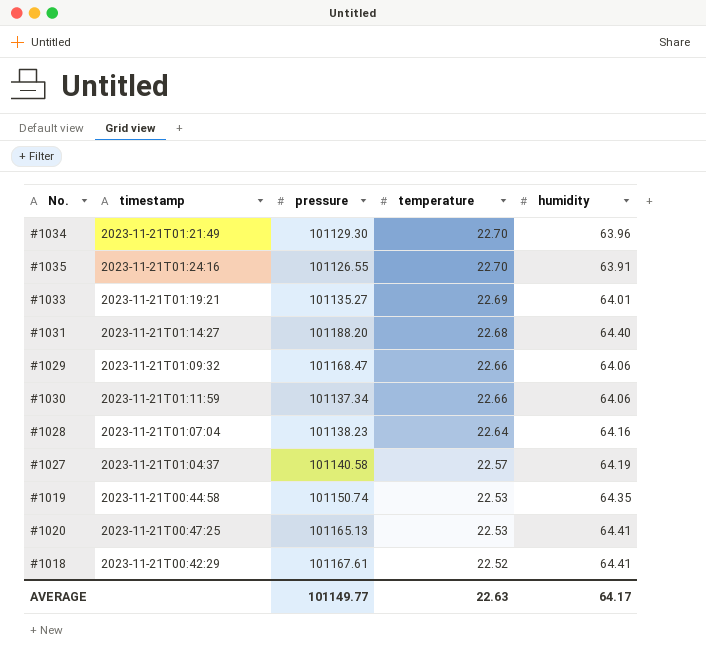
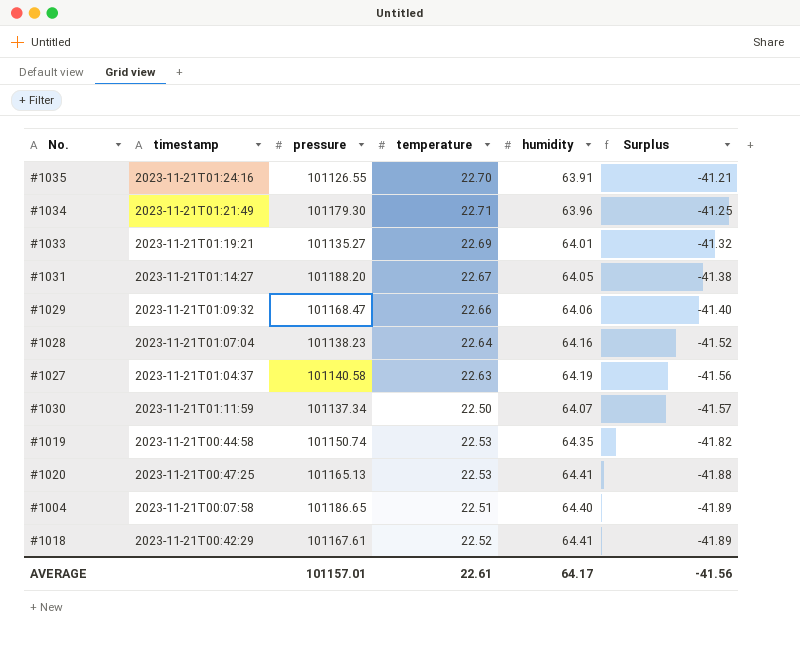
row order: temperature descending -> Surplus descending
column Surplus | formula: none -> [temperature] - [humidity]
#1034 | pressure: 101129.30 -> 101179.30
#1034 | temperature: 22.70 -> 22.71
#1031 | temperature: 22.68 -> 22.67
#1031 | humidity: 64.40 -> 64.05
#1027 | temperature: 22.57 -> 22.63
#1030 | temperature: 22.66 -> 22.50
#1030 | humidity: 64.06 -> 64.07
row #1004: none -> 2023-11-21T00:07:58 | 101186.65 | 22.51 | 64.40 | -41.89
AVERAGE | pressure: 101149.77 -> 101157.01
AVERAGE | temperature: 22.63 -> 22.61

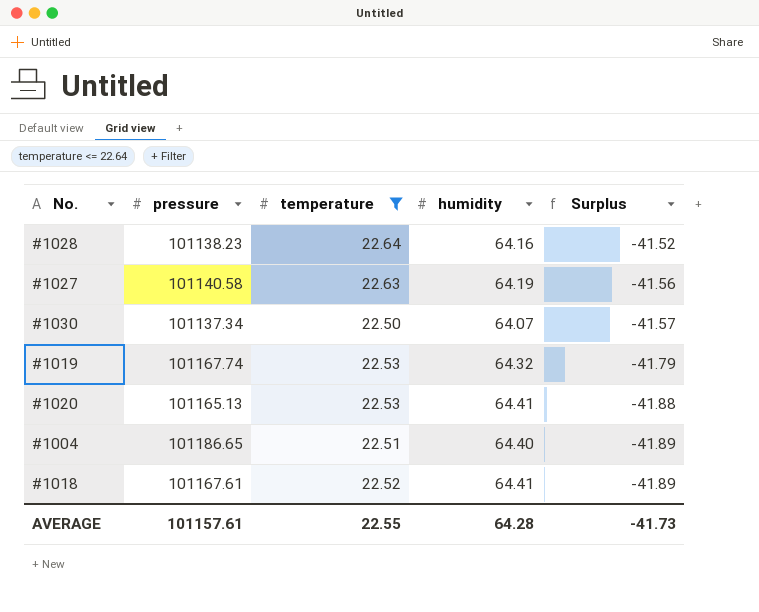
filter: none -> temperature <= 22.64
column timestamp | position: 2 -> none
#1019 | pressure: 101150.74 -> 101167.74
#1019 | humidity: 64.35 -> 64.32
#1019 | Surplus: -41.82 -> -41.79
AVERAGE | pressure: 101157.01 -> 101157.61
AVERAGE | temperature: 22.61 -> 22.55
AVERAGE | humidity: 64.17 -> 64.28
AVERAGE | Surplus: -41.56 -> -41.73

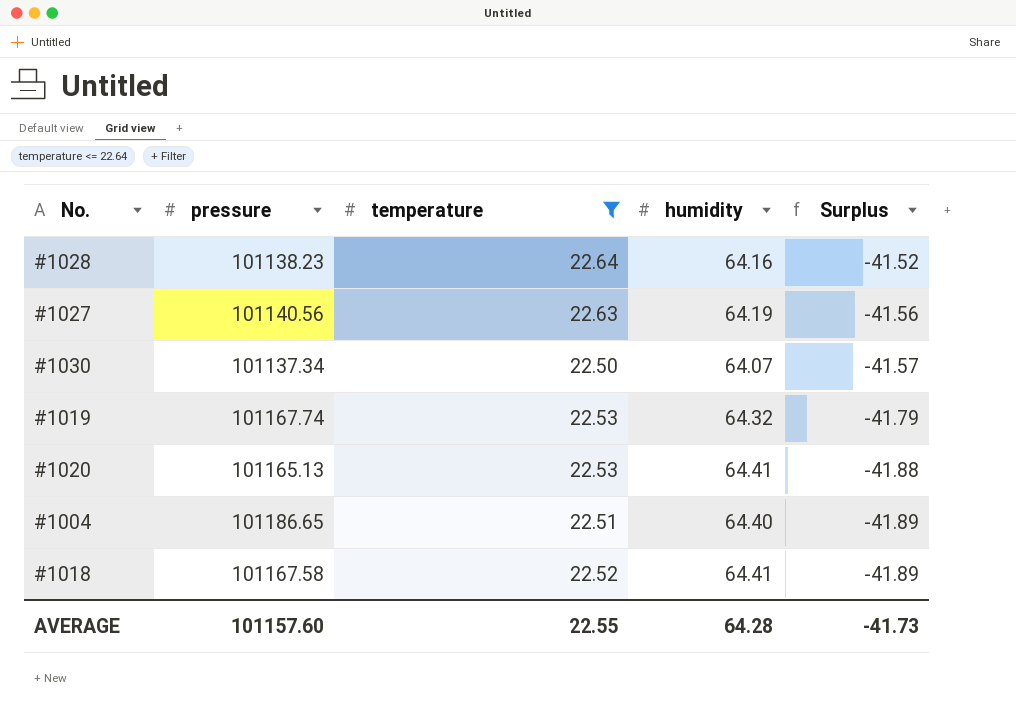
#1027 | pressure: 101140.58 -> 101140.56
#1018 | pressure: 101167.61 -> 101167.58
AVERAGE | pressure: 101157.61 -> 101157.60

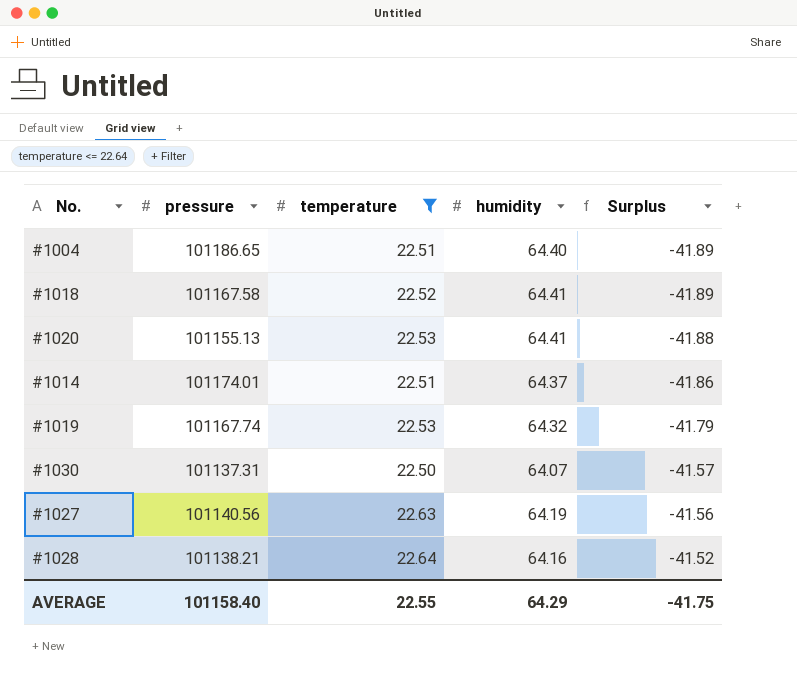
row order: Surplus descending -> Surplus ascending
#1020 | pressure: 101165.13 -> 101155.13
row #1014: none -> 101174.01 | 22.51 | 64.37 | -41.86
#1030 | pressure: 101137.34 -> 101137.31
#1028 | pressure: 101138.23 -> 101138.21
AVERAGE | pressure: 101157.60 -> 101158.40
AVERAGE | humidity: 64.28 -> 64.29
AVERAGE | Surplus: -41.73 -> -41.75

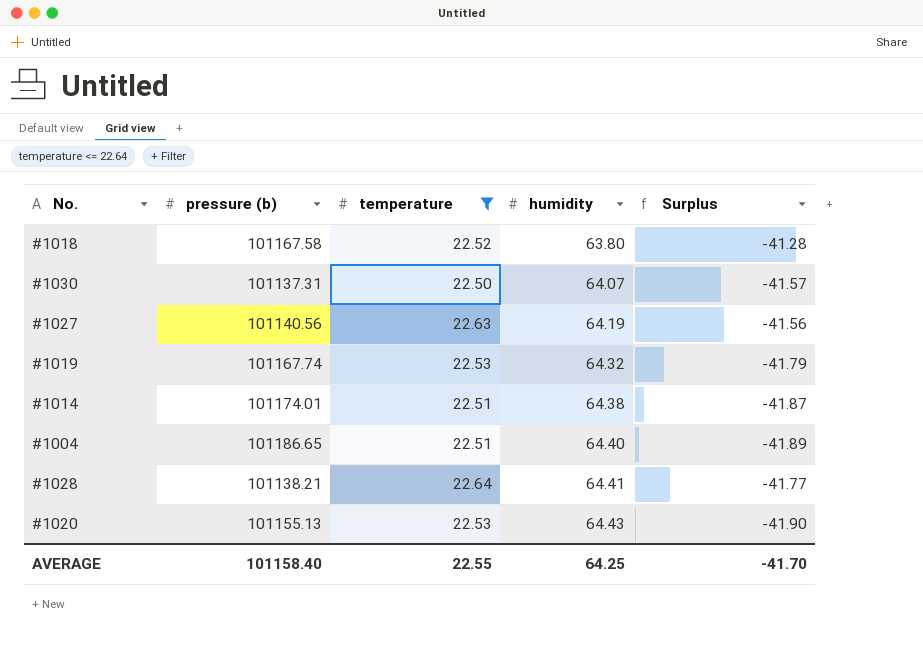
row order: Surplus ascending -> humidity ascending
column name: pressure -> pressure (b)
#1018 | humidity: 64.41 -> 63.80
#1018 | Surplus: -41.89 -> -41.28
#1014 | humidity: 64.37 -> 64.38
#1014 | Surplus: -41.86 -> -41.87
#1028 | humidity: 64.16 -> 64.41
#1028 | Surplus: -41.52 -> -41.77
#1020 | humidity: 64.41 -> 64.43
#1020 | Surplus: -41.88 -> -41.90
AVERAGE | humidity: 64.29 -> 64.25
AVERAGE | Surplus: -41.75 -> -41.70

